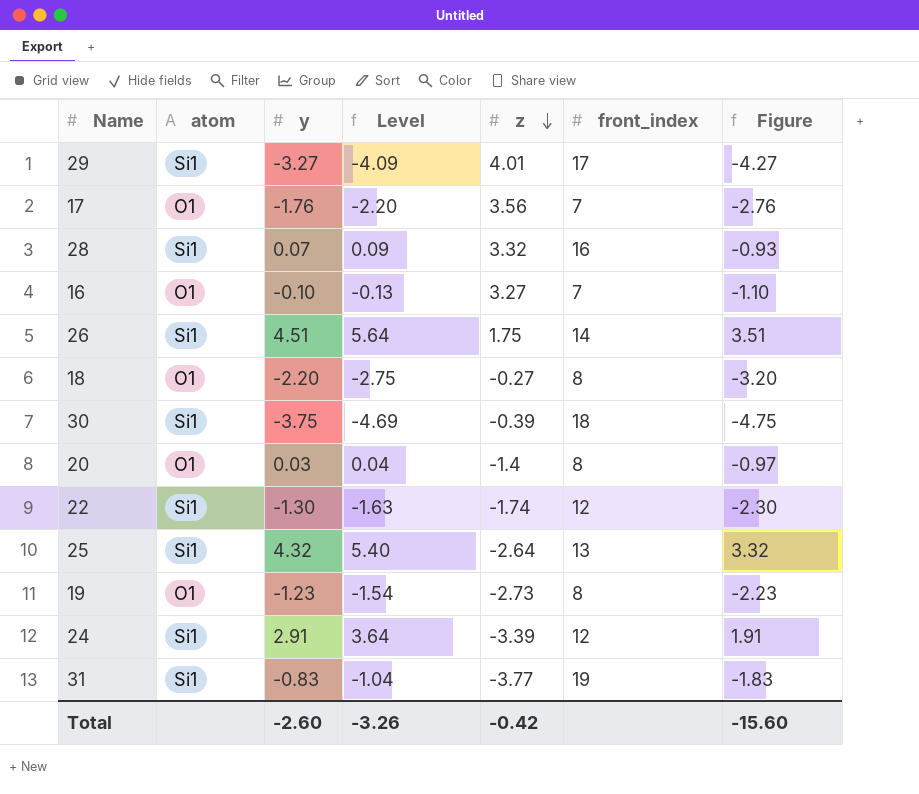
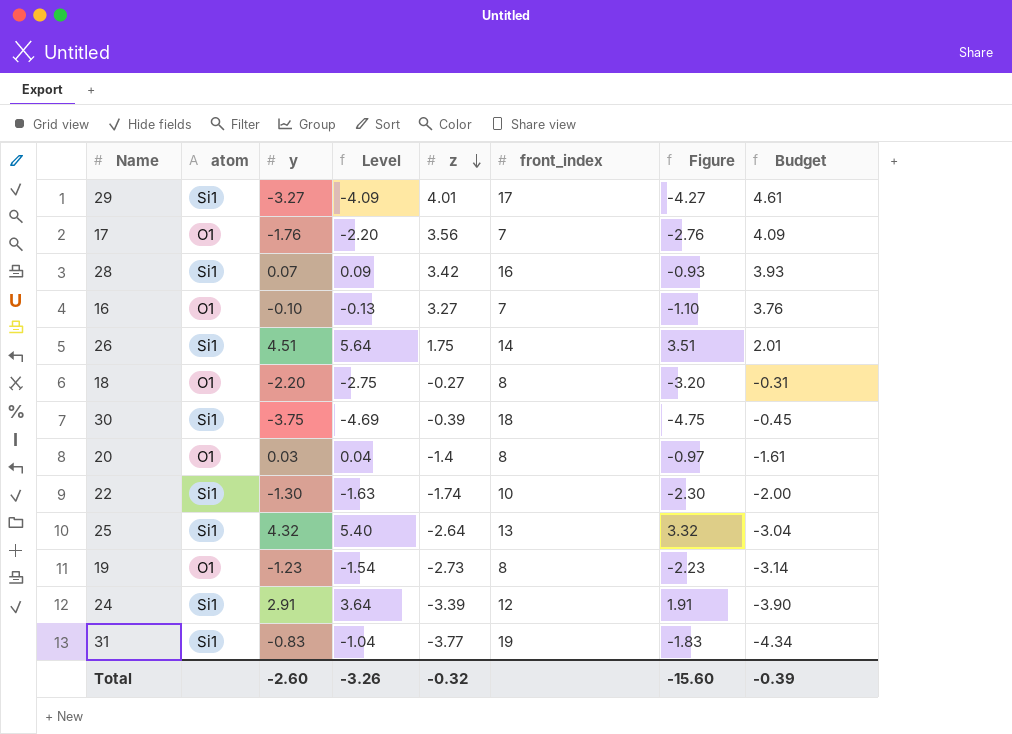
column Budget | formula: none -> [z] * 1.15
28 | z: 3.32 -> 3.42
22 | front_index: 12 -> 10
Total | z: -0.42 -> -0.32

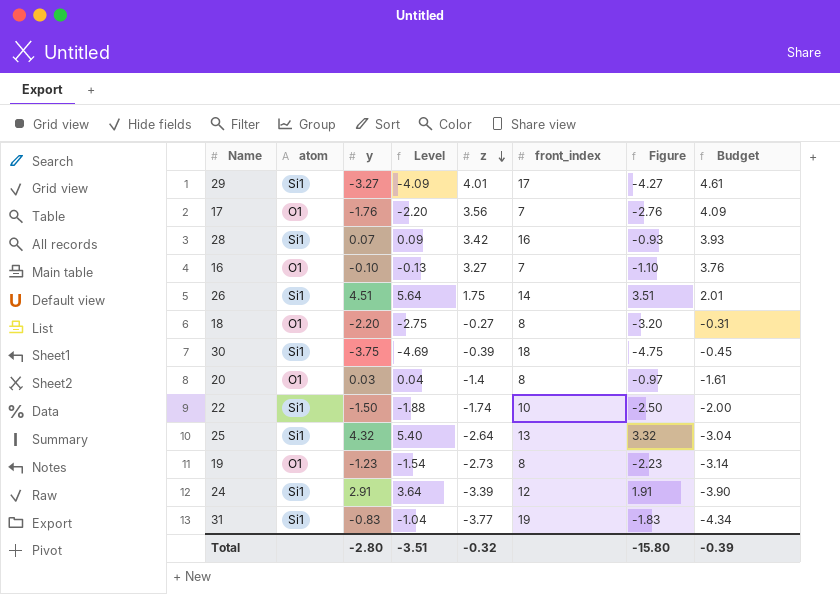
22 | y: -1.30 -> -1.50
22 | Level: -1.63 -> -1.88
22 | Figure: -2.30 -> -2.50
Total | y: -2.60 -> -2.80
Total | Level: -3.26 -> -3.51
Total | Figure: -15.60 -> -15.80

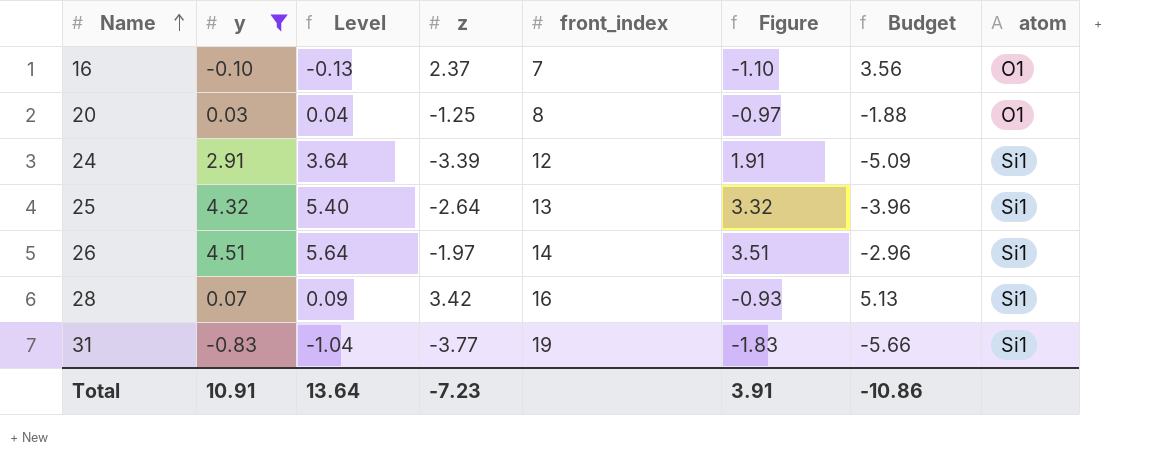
filter: none -> y >= -0.83
row order: z descending -> Name ascending
column Budget | formula: [z] * 1.15 -> [z] * 1.5
column atom | position: 2 -> 8
16 | z: 3.27 -> 2.37
20 | z: -1.4 -> -1.25
26 | z: 1.75 -> -1.97
Total | y: -2.80 -> 10.91
Total | Level: -3.51 -> 13.64
Total | z: -0.32 -> -7.23
Total | Figure: -15.80 -> 3.91
Total | Budget: -0.39 -> -10.86

